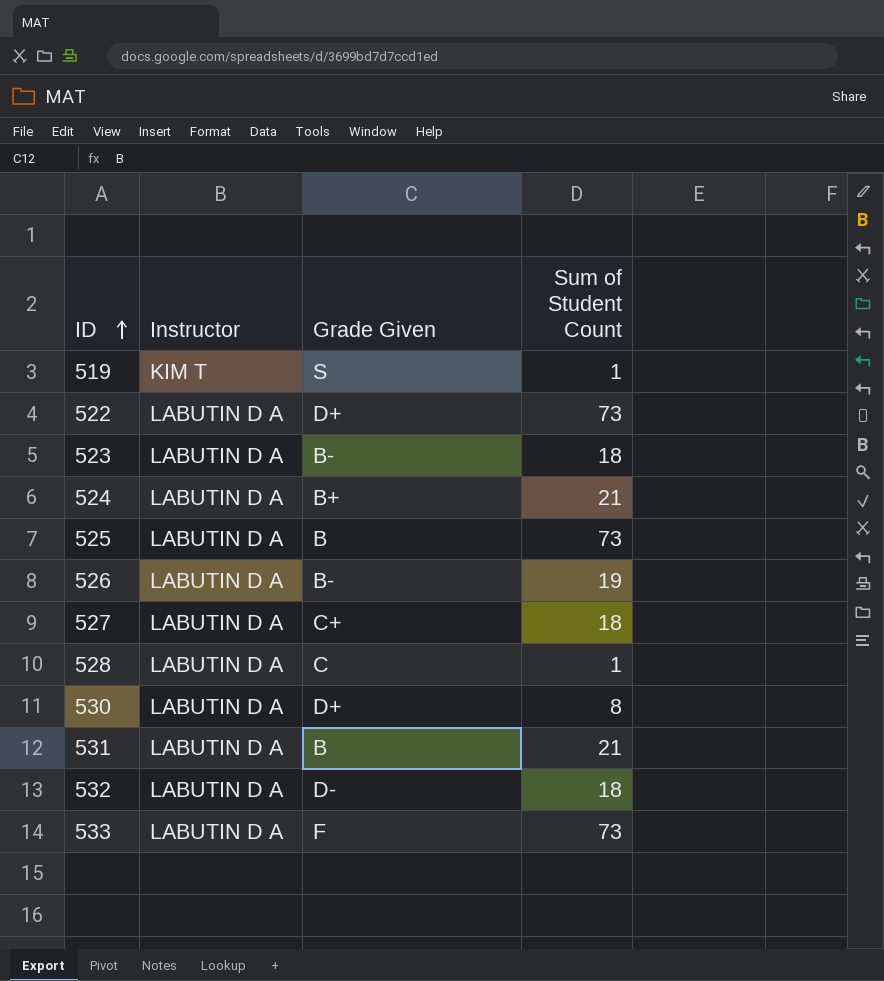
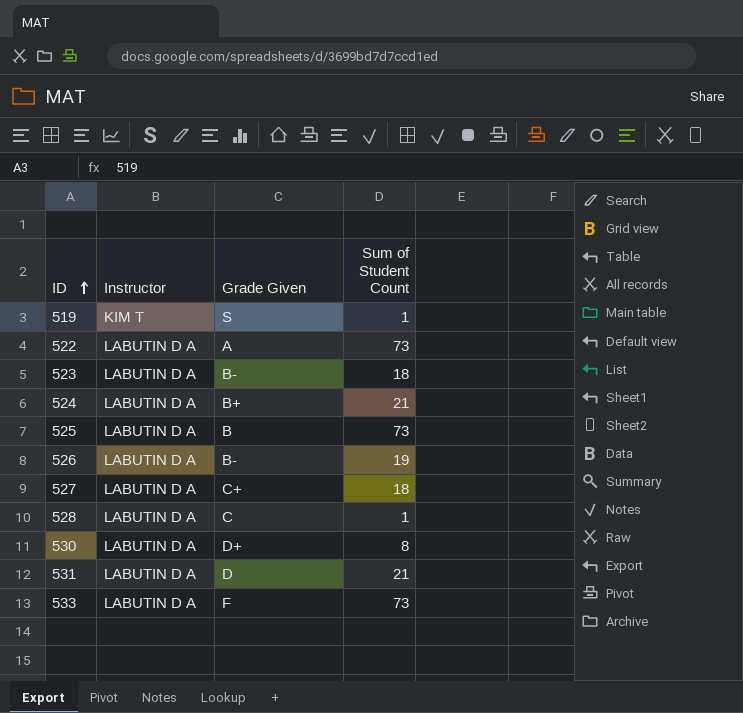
row 532: LABUTIN D A | D- | 18 -> none
522 | Grade Given: D+ -> A
531 | Grade Given: B -> D

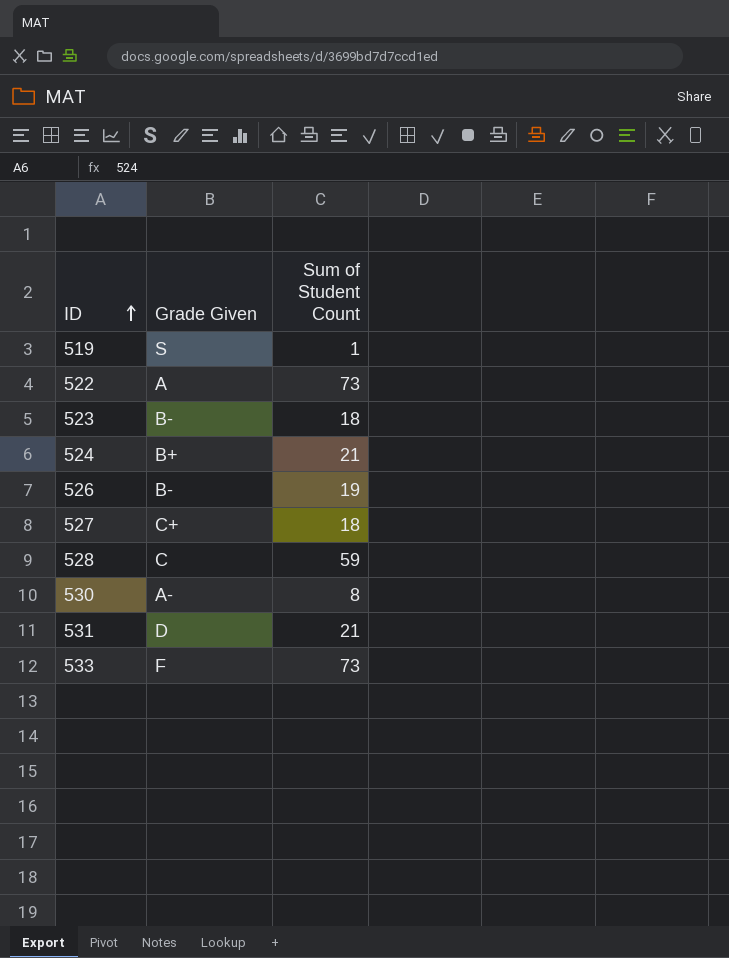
column Instructor | position: 2 -> none
row 525: LABUTIN D A | B | 73 -> none
528 | Sum of Student Count: 1 -> 59
530 | Grade Given: D+ -> A-

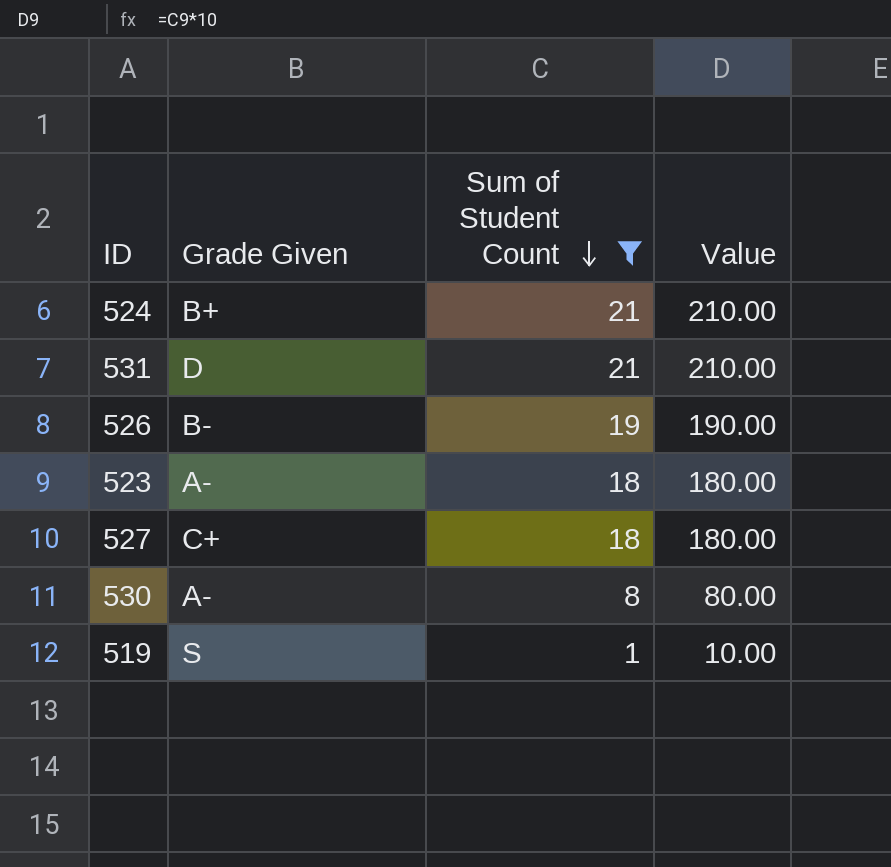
filter: none -> Sum of Student Count <= 21
row order: ID ascending -> Sum of Student Count descending
column Value | formula: none -> [Sum of Student Count] * 10
523 | Grade Given: B- -> A-

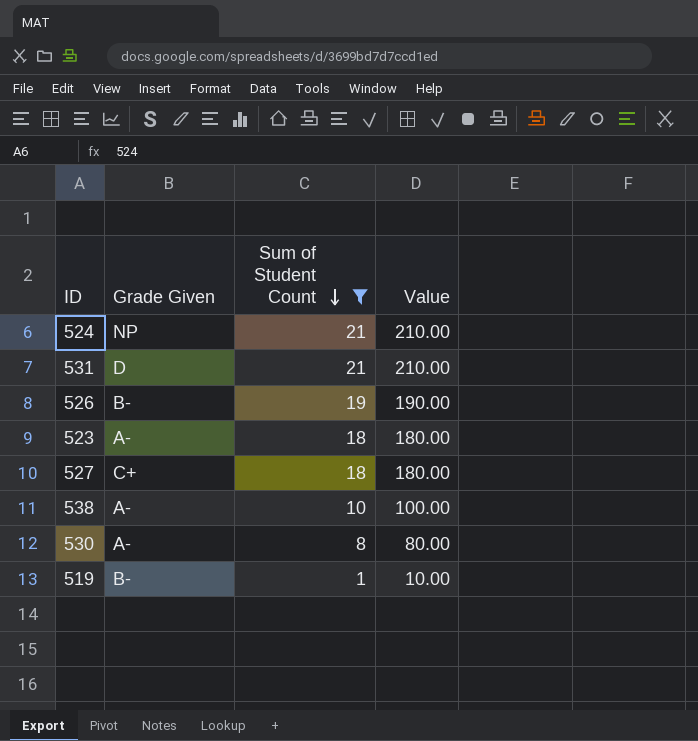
524 | Grade Given: B+ -> NP
row 538: none -> A- | 10 | 100.00
519 | Grade Given: S -> B-

